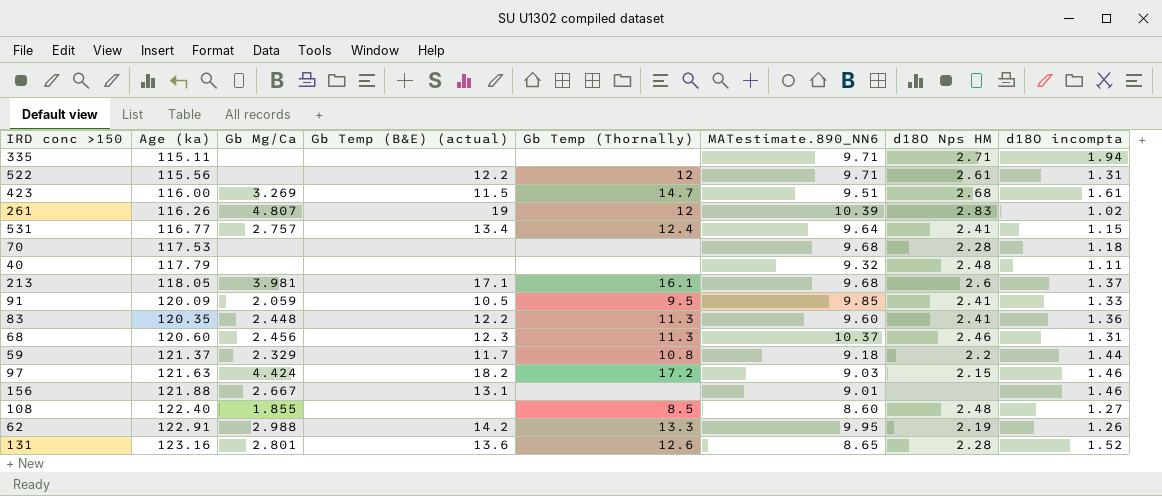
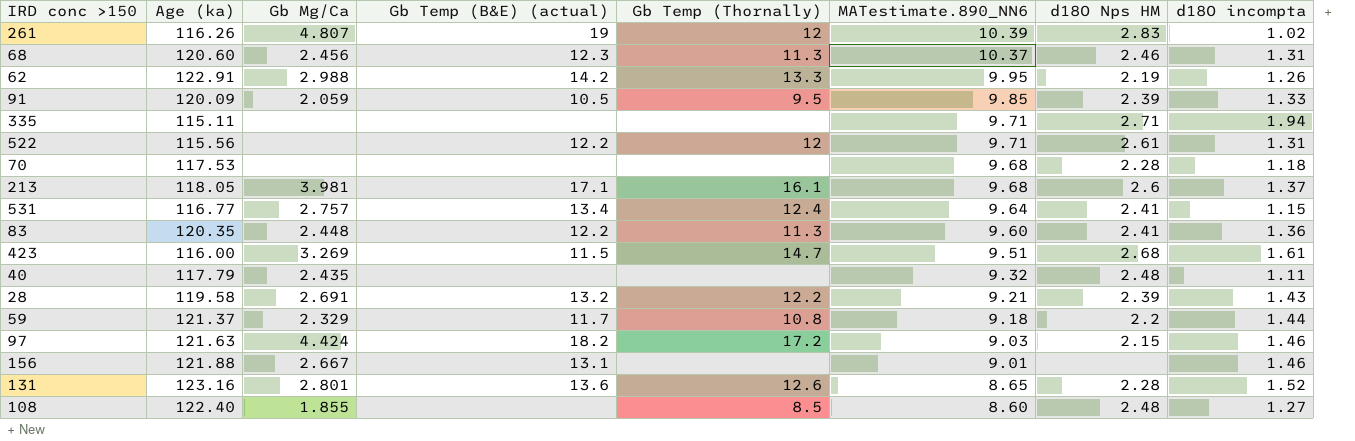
row order: Age (ka) ascending -> MATestimate.890_NN6 descending
91 | d18O Nps HM: 2.41 -> 2.39
40 | Gb Mg/Ca: none -> 2.435
row 28: none -> 119.58 | 2.691 | 13.2 | 12.2 | 9.21 | 2.39 | 1.43

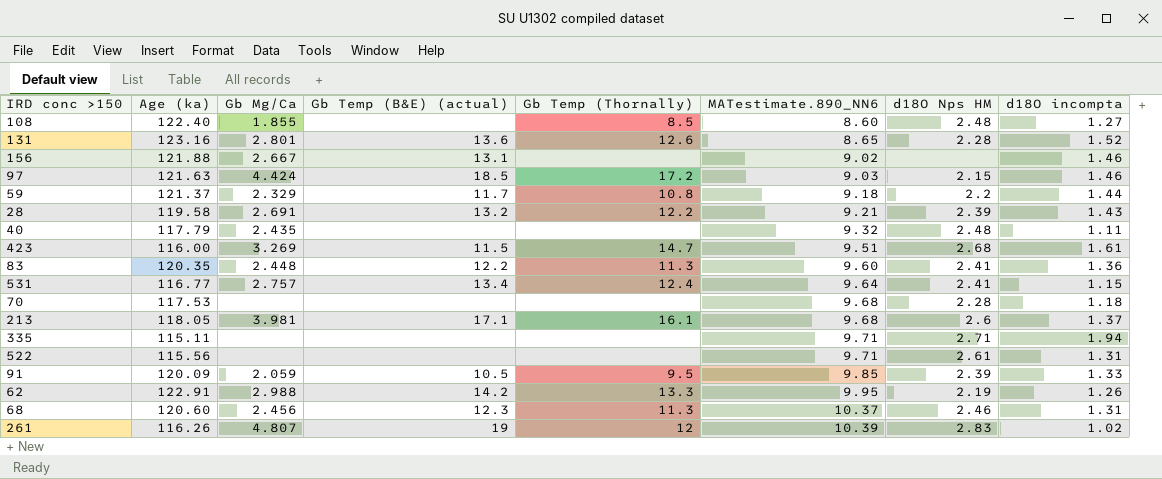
row order: MATestimate.890_NN6 descending -> MATestimate.890_NN6 ascending
156 | MATestimate.890_NN6: 9.01 -> 9.02
97 | Gb Temp (B&E) (actual): 18.2 -> 18.5
522 | Gb Temp (B&E) (actual): 12.2 -> none
522 | Gb Temp (Thornally): 12 -> none

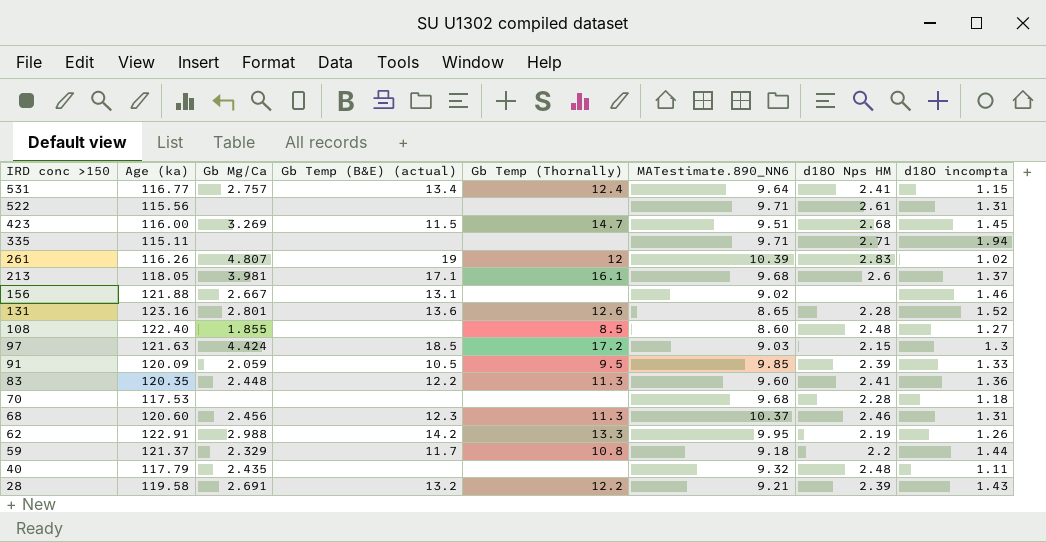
row order: MATestimate.890_NN6 ascending -> IRD conc >150 descending
423 | d18O incompta: 1.61 -> 1.45
97 | d18O incompta: 1.46 -> 1.3

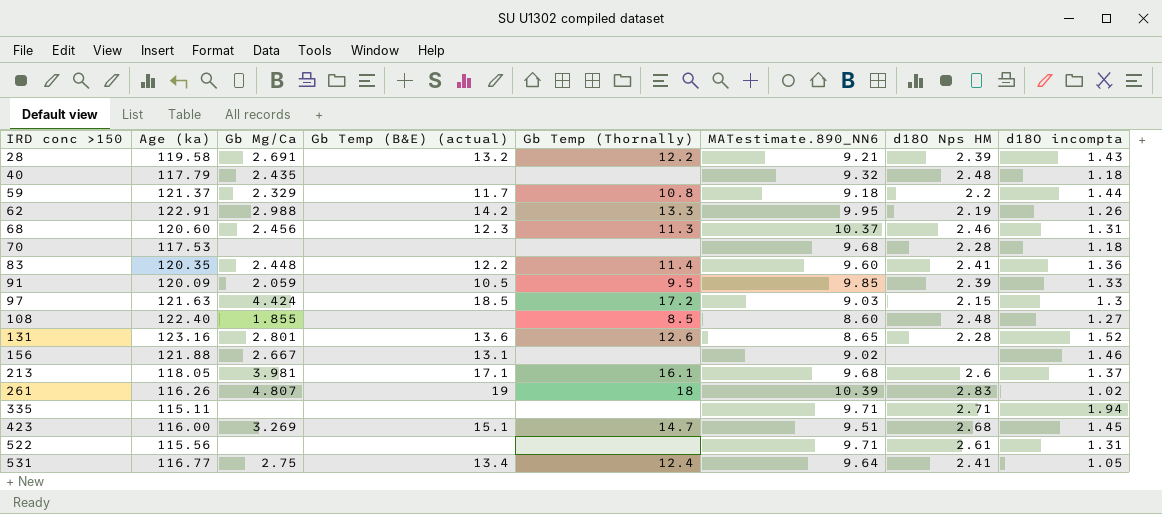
row order: IRD conc >150 descending -> IRD conc >150 ascending
40 | d18O incompta: 1.11 -> 1.18
83 | Gb Temp (Thornally): 11.3 -> 11.4
261 | Gb Temp (Thornally): 12 -> 18
423 | Gb Temp (B&E) (actual): 11.5 -> 15.1
531 | Gb Mg/Ca: 2.757 -> 2.75
531 | d18O incompta: 1.15 -> 1.05

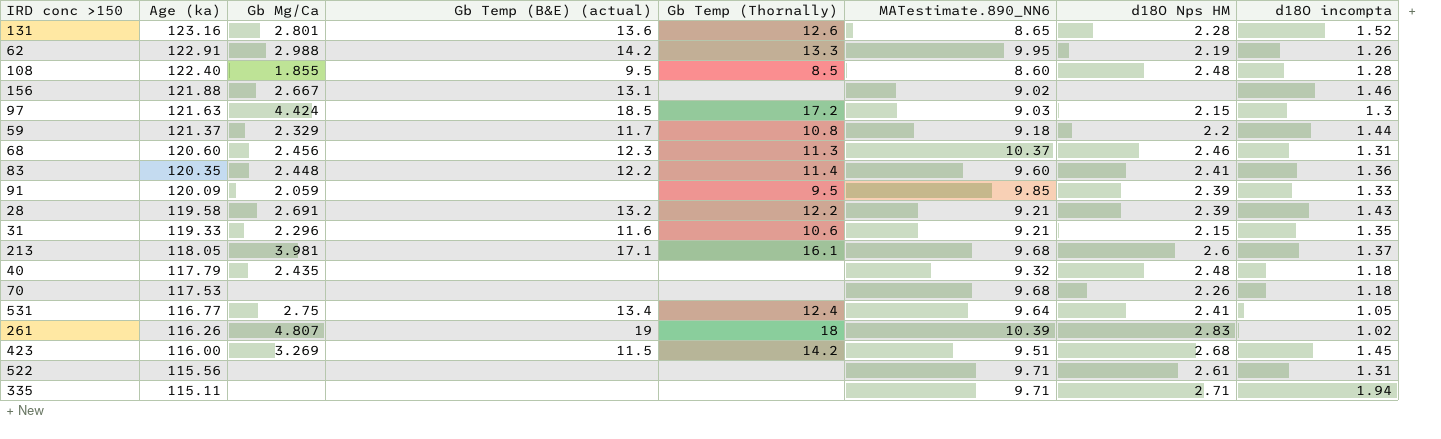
row order: IRD conc >150 ascending -> Age (ka) descending
108 | Gb Temp (B&E) (actual): none -> 9.5
108 | d18O incompta: 1.27 -> 1.28
91 | Gb Temp (B&E) (actual): 10.5 -> none
row 31: none -> 119.33 | 2.296 | 11.6 | 10.6 | 9.21 | 2.15 | 1.35
70 | d18O Nps HM: 2.28 -> 2.26
423 | Gb Temp (B&E) (actual): 15.1 -> 11.5
423 | Gb Temp (Thornally): 14.7 -> 14.2

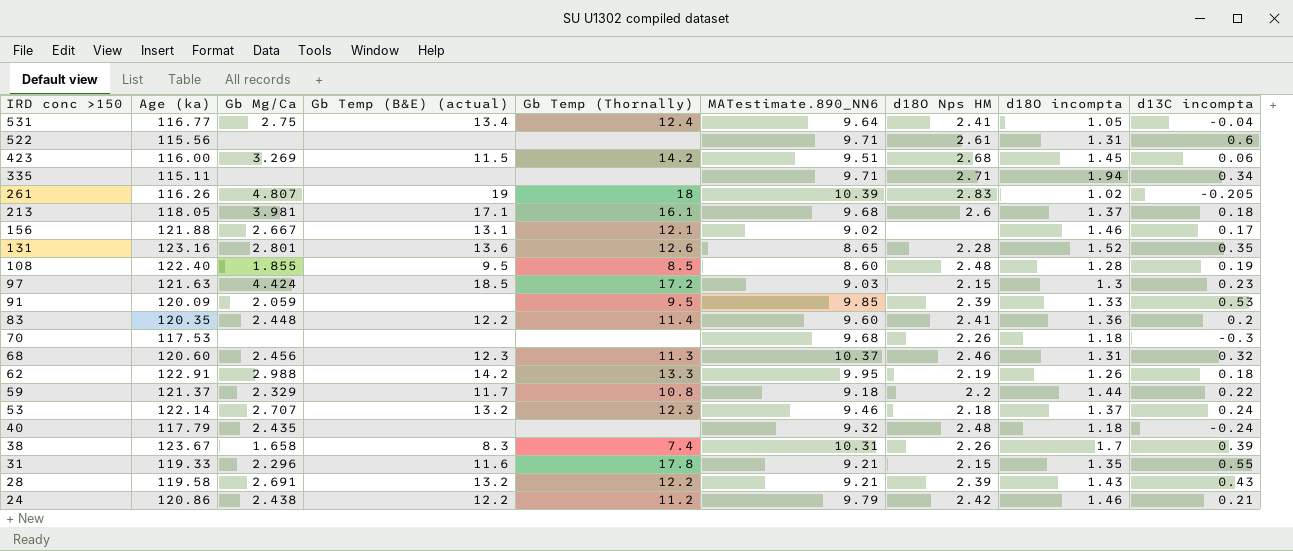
row order: Age (ka) descending -> IRD conc >150 descending
column d13C incompta | position: none -> 9
156 | Gb Temp (Thornally): none -> 12.1
row 53: none -> 122.14 | 2.707 | 13.2 | 12.3 | 9.46 | 2.18 | 1.37 | 0.24
row 38: none -> 123.67 | 1.658 | 8.3 | 7.4 | 10.31 | 2.26 | 1.7 | 0.39
31 | Gb Temp (Thornally): 10.6 -> 17.8
row 24: none -> 120.86 | 2.438 | 12.2 | 11.2 | 9.79 | 2.42 | 1.46 | 0.21

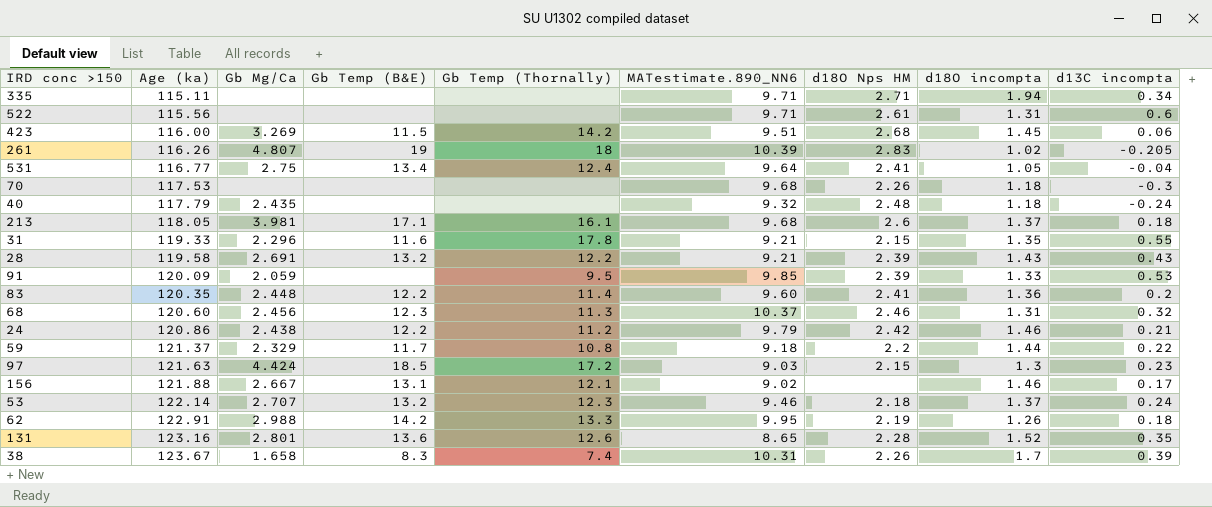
row order: IRD conc >150 descending -> Age (ka) ascending
column name: Gb Temp (B&E) (actual) -> Gb Temp (B&E)
row 108: 122.40 | 1.855 | 9.5 | 8.5 | 8.60 | 2.48 | 1.28 | 0.19 -> none

